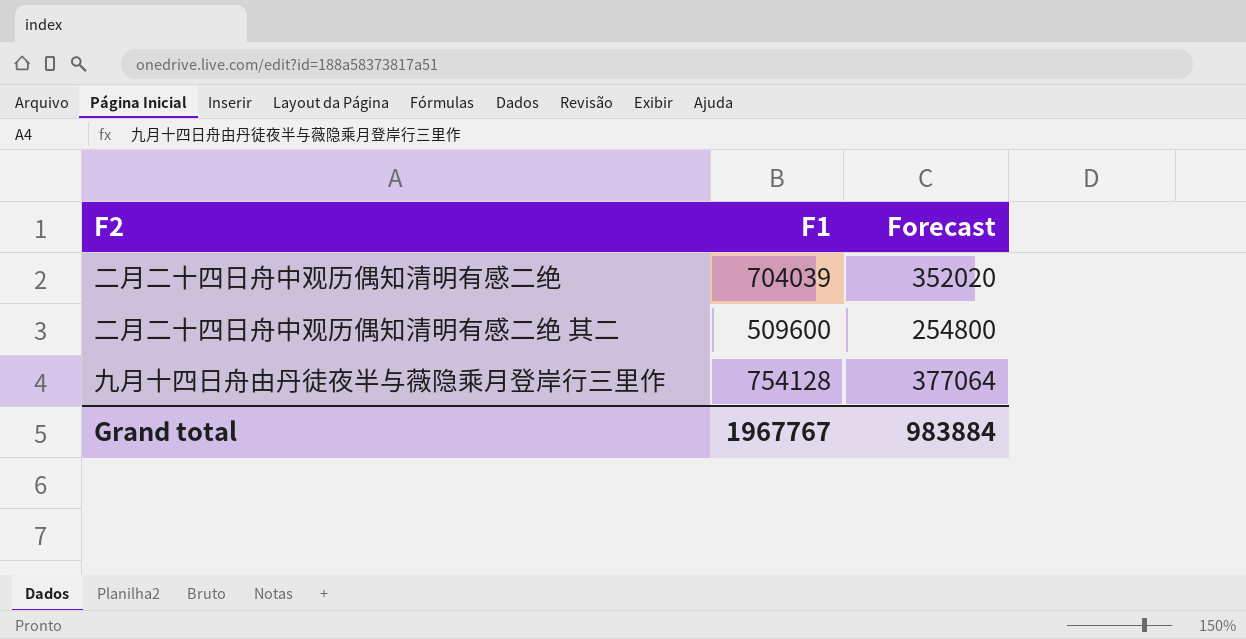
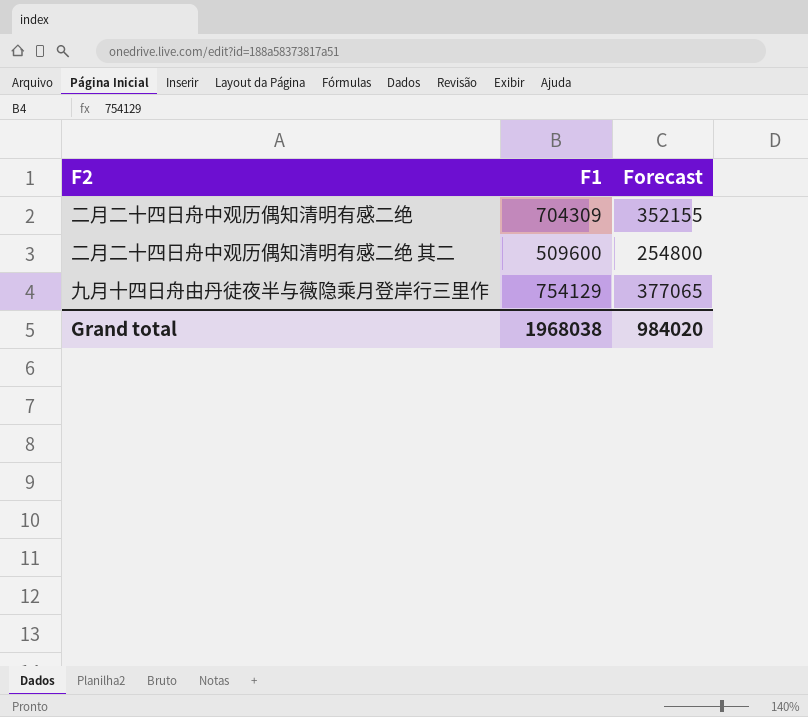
二月二十四日舟中观历偶知清明有感二绝 | F1: 704039 -> 704309
二月二十四日舟中观历偶知清明有感二绝 | Forecast: 352020 -> 352155
九月十四日舟由丹徒夜半与薇隐乘月登岸行三里作 | F1: 754128 -> 754129
九月十四日舟由丹徒夜半与薇隐乘月登岸行三里作 | Forecast: 377064 -> 377065
Grand total | F1: 1967767 -> 1968038
Grand total | Forecast: 983884 -> 984020

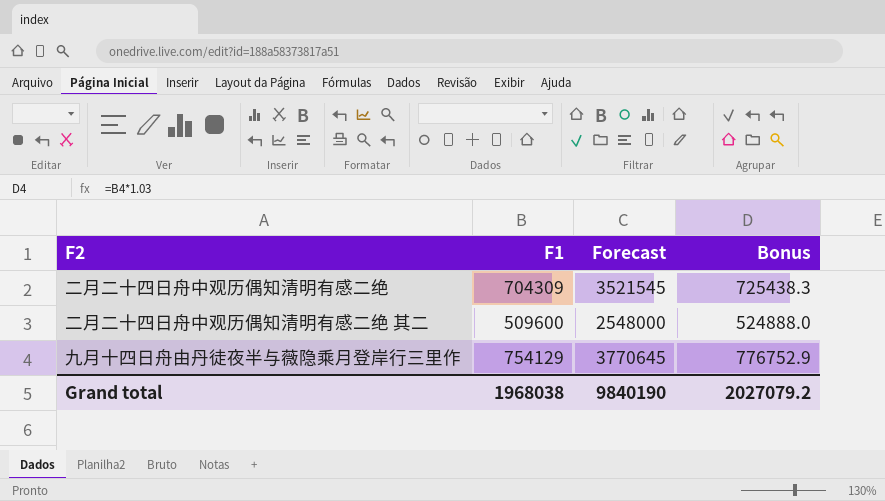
column Forecast | formula: [F1] * 0.5 -> [F1] * 5
column Bonus | formula: none -> [F1] * 1.03
Grand total | Forecast: 984020 -> 9840190

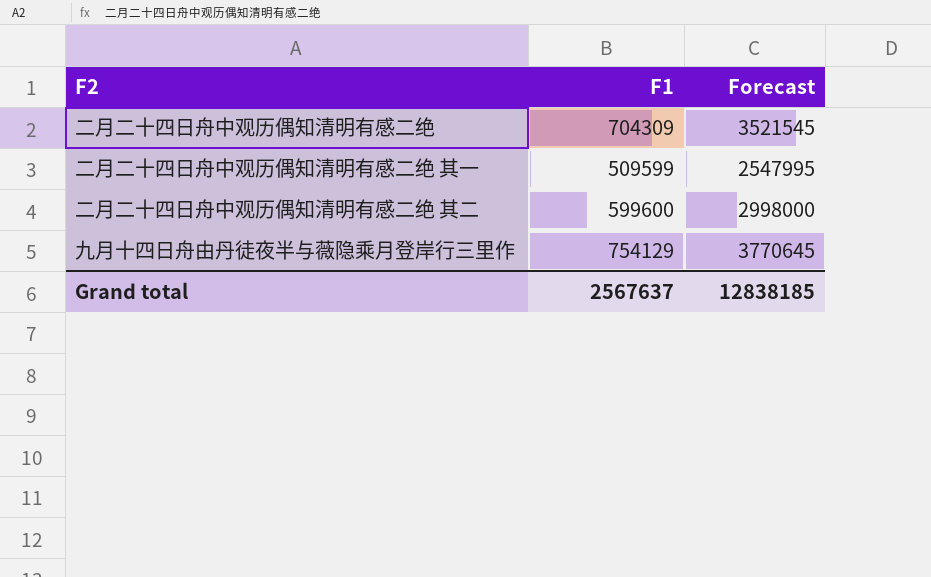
column Bonus | formula: [F1] * 1.03 -> none
row 二月二十四日舟中观历偶知清明有感二绝 其一: none -> 509599 | 2547995
二月二十四日舟中观历偶知清明有感二绝 其二 | F1: 509600 -> 599600
二月二十四日舟中观历偶知清明有感二绝 其二 | Forecast: 2548000 -> 2998000
Grand total | F1: 1968038 -> 2567637
Grand total | Forecast: 9840190 -> 12838185

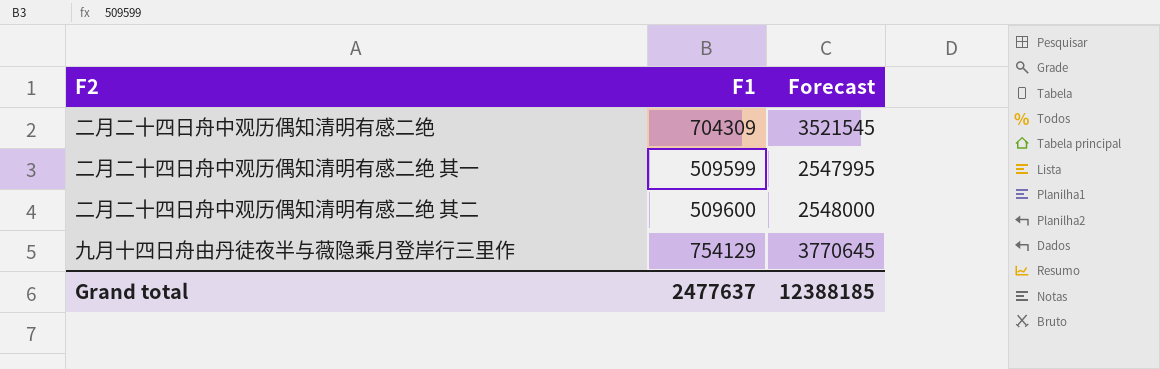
二月二十四日舟中观历偶知清明有感二绝 其二 | F1: 599600 -> 509600
二月二十四日舟中观历偶知清明有感二绝 其二 | Forecast: 2998000 -> 2548000
Grand total | F1: 2567637 -> 2477637
Grand total | Forecast: 12838185 -> 12388185

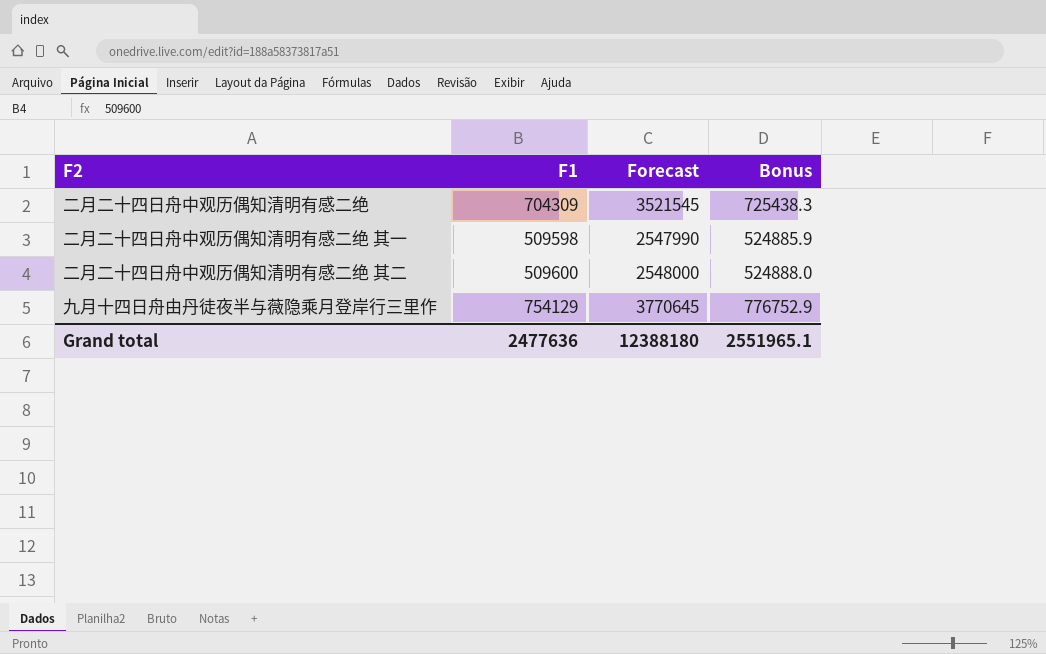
column Bonus | formula: none -> [F1] * 1.03
二月二十四日舟中观历偶知清明有感二绝 其一 | F1: 509599 -> 509598
二月二十四日舟中观历偶知清明有感二绝 其一 | Forecast: 2547995 -> 2547990
Grand total | F1: 2477637 -> 2477636
Grand total | Forecast: 12388185 -> 12388180

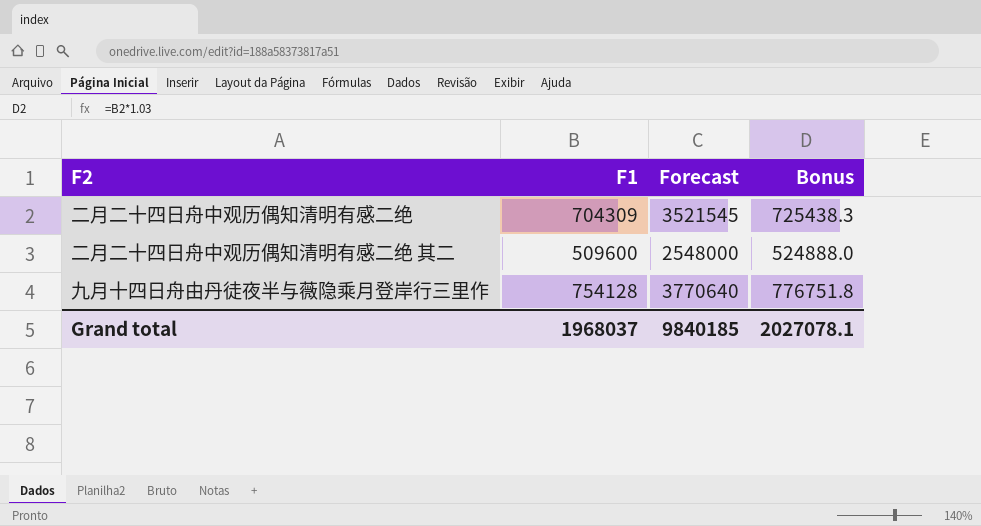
row 二月二十四日舟中观历偶知清明有感二绝 其一: 509598 | 2547990 | 524885.9 -> none
九月十四日舟由丹徒夜半与薇隐乘月登岸行三里作 | F1: 754129 -> 754128
九月十四日舟由丹徒夜半与薇隐乘月登岸行三里作 | Forecast: 3770645 -> 3770640
九月十四日舟由丹徒夜半与薇隐乘月登岸行三里作 | Bonus: 776752.9 -> 776751.8
Grand total | F1: 2477636 -> 1968037
Grand total | Forecast: 12388180 -> 9840185
Grand total | Bonus: 2551965.1 -> 2027078.1

